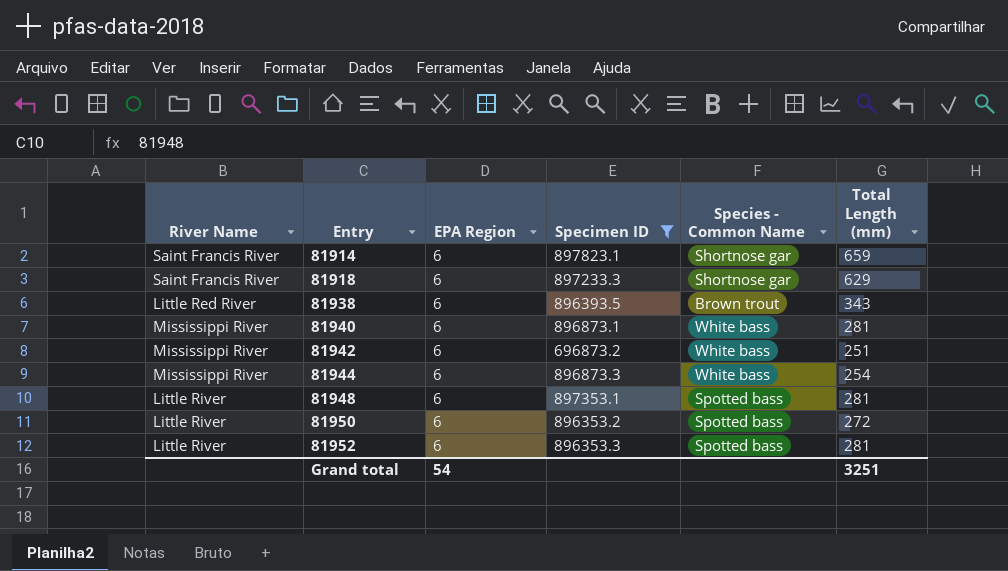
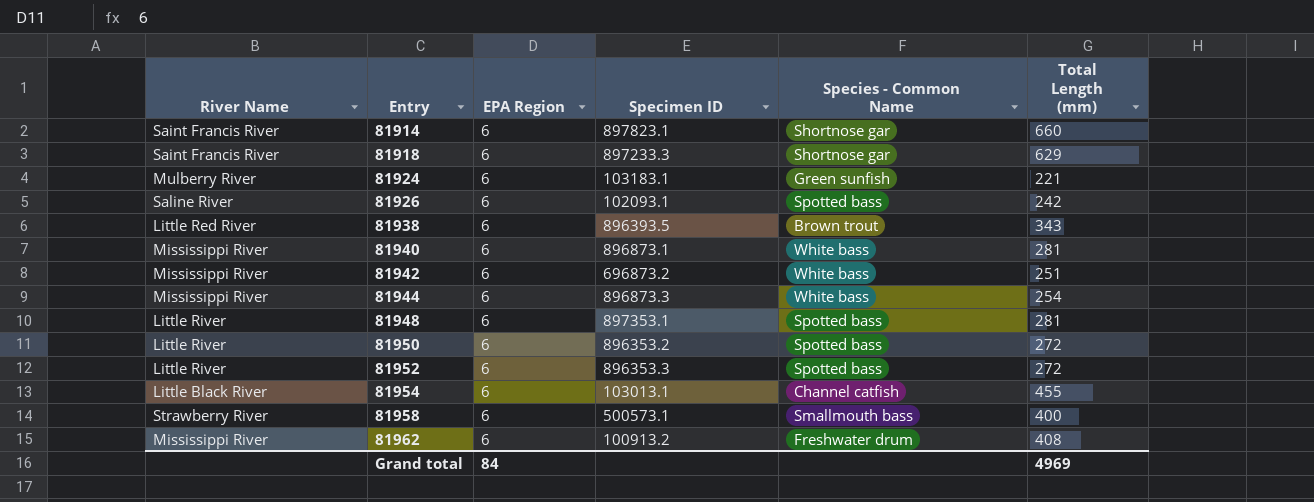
filter: Specimen ID >= 696873.2 -> none
81914 | Total Length (mm): 659 -> 660
81952 | Total Length (mm): 281 -> 272
Grand total | EPA Region: 54 -> 84
Grand total | Total Length (mm): 3251 -> 4969

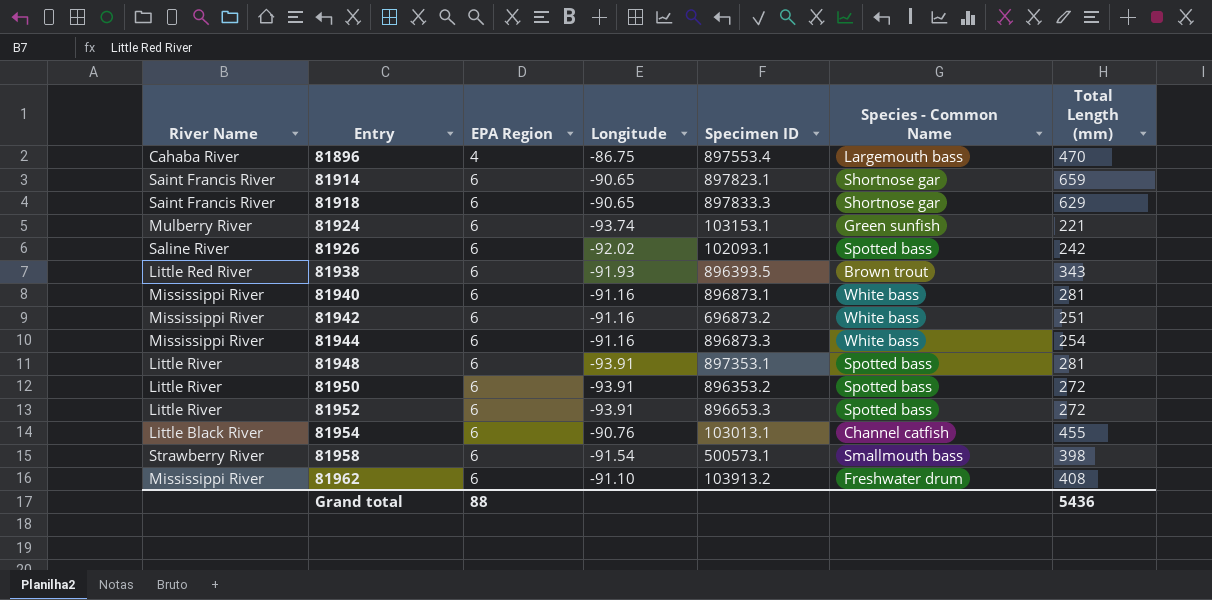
column Longitude | position: none -> 4
row 81896: none -> Cahaba River | 4 | -86.75 | 897553.4 | Largemouth bass | 470
81914 | Total Length (mm): 660 -> 659
81918 | Specimen ID: 897233.3 -> 897833.3
81924 | Specimen ID: 103183.1 -> 103153.1
81952 | Specimen ID: 896353.3 -> 896653.3
81958 | Total Length (mm): 400 -> 398
81962 | Specimen ID: 100913.2 -> 103913.2
Grand total | EPA Region: 84 -> 88
Grand total | Total Length (mm): 4969 -> 5436

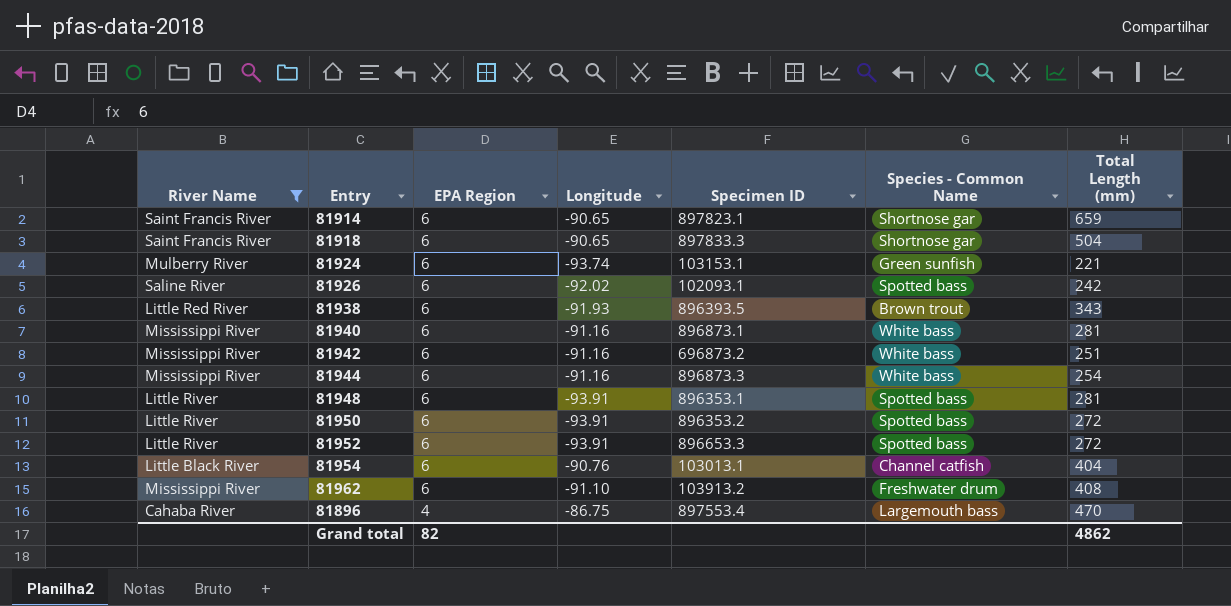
filter: none -> River Name != Strawberry River
row order: Entry ascending -> EPA Region descending
81918 | Total Length (mm): 629 -> 504
81948 | Specimen ID: 897353.1 -> 896353.1
81954 | Total Length (mm): 455 -> 404
Grand total | EPA Region: 88 -> 82
Grand total | Total Length (mm): 5436 -> 4862

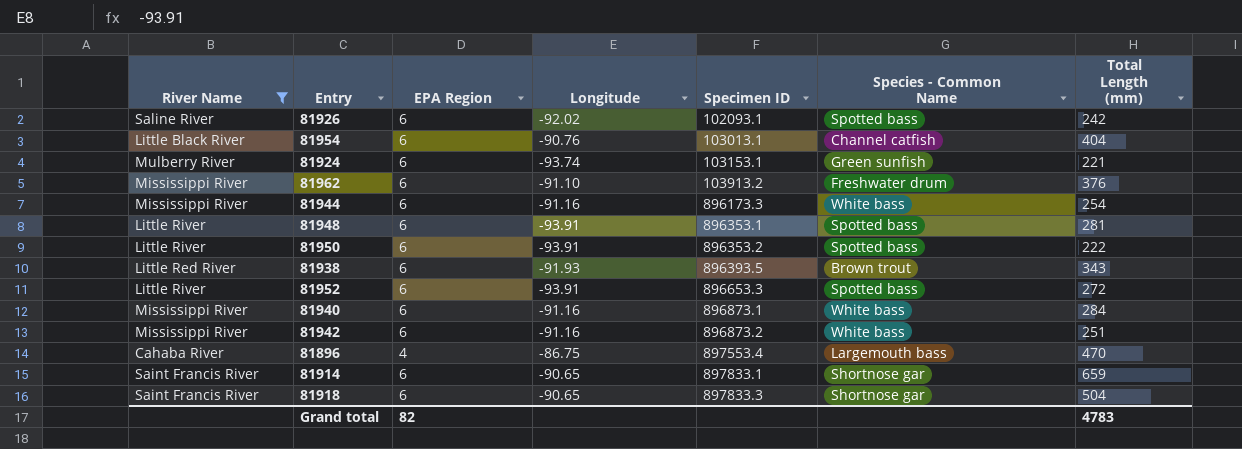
row order: EPA Region descending -> Specimen ID ascending
81962 | Total Length (mm): 408 -> 376
81944 | Specimen ID: 896873.3 -> 896173.3
81950 | Total Length (mm): 272 -> 222
81940 | Total Length (mm): 281 -> 284
81942 | Specimen ID: 696873.2 -> 896873.2
81914 | Specimen ID: 897823.1 -> 897833.1
Grand total | Total Length (mm): 4862 -> 4783

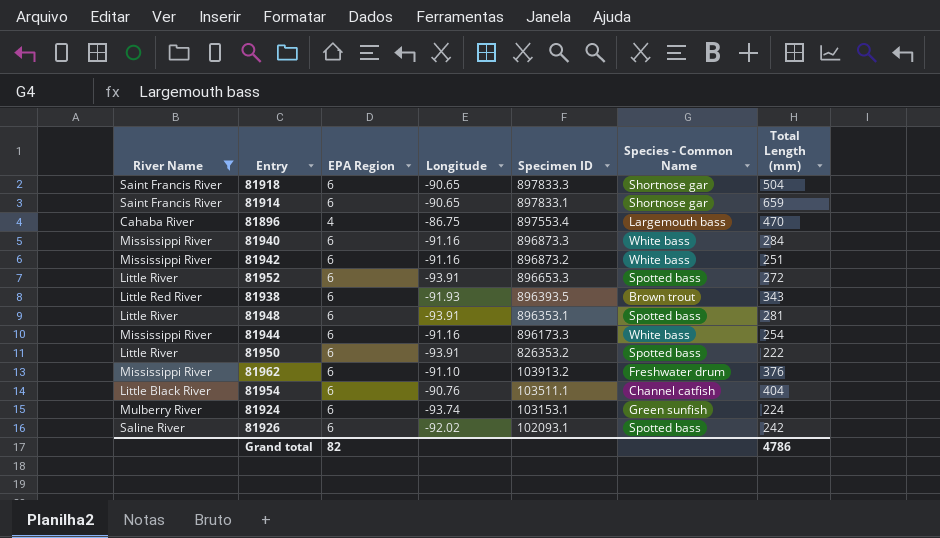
row order: Specimen ID ascending -> Specimen ID descending
81940 | Specimen ID: 896873.1 -> 896873.3
81950 | Specimen ID: 896353.2 -> 826353.2
81954 | Specimen ID: 103013.1 -> 103511.1
81924 | Total Length (mm): 221 -> 224
Grand total | Total Length (mm): 4783 -> 4786

